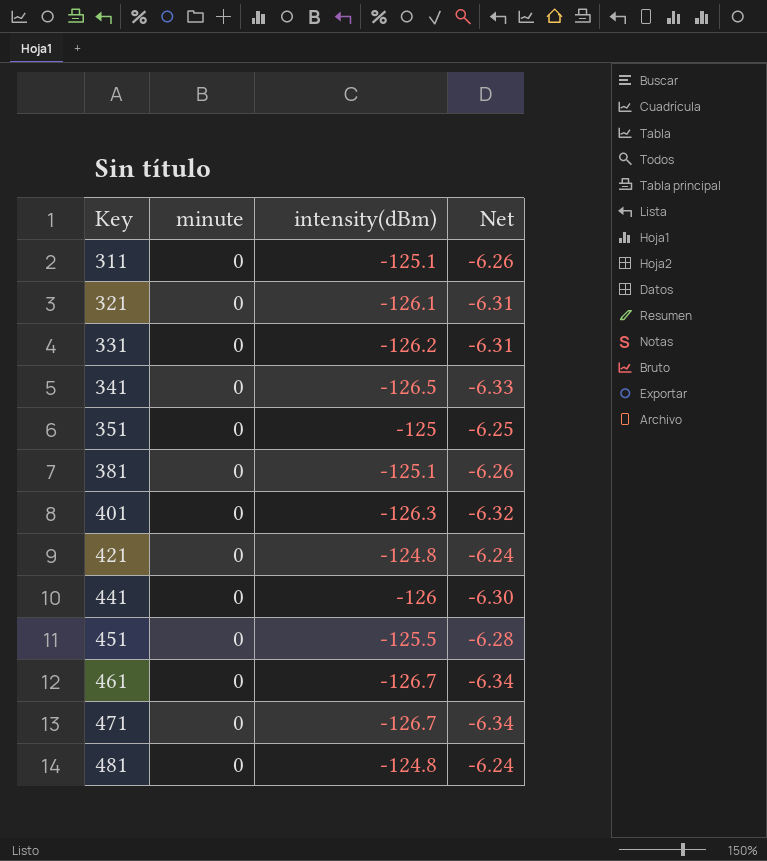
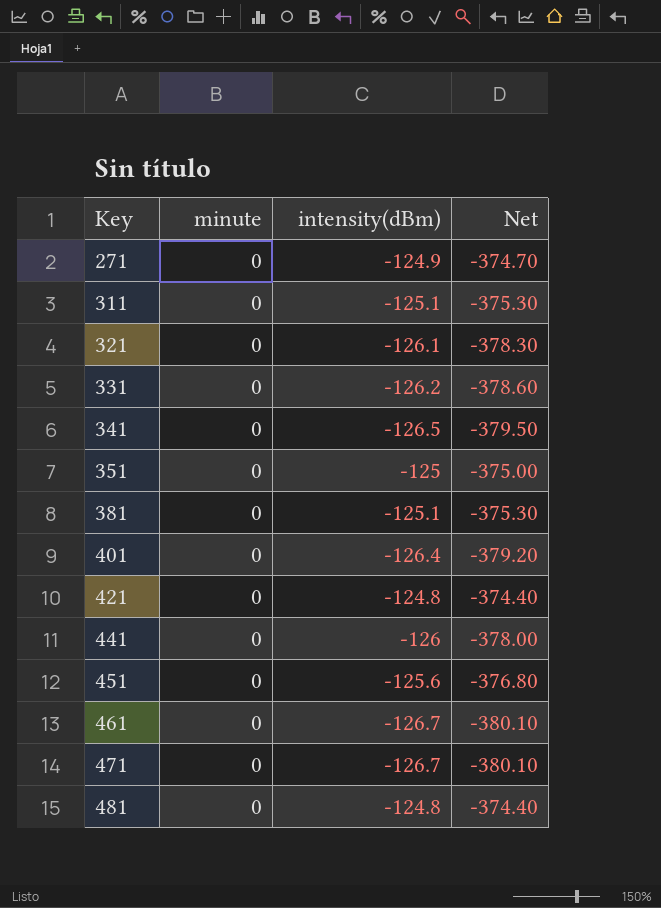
column Net | formula: [intensity(dBm)] * 0.05 -> [intensity(dBm)] * 3
row 271: none -> 0 | -124.9 | -374.70
401 | intensity(dBm): -126.3 -> -126.4
451 | intensity(dBm): -125.5 -> -125.6

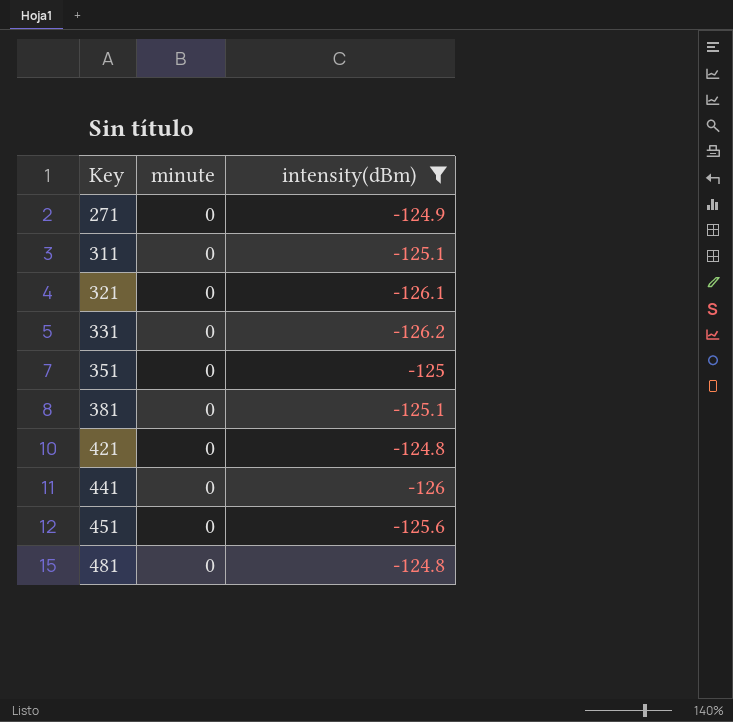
filter: none -> intensity(dBm) >= -126.2
column Net | formula: [intensity(dBm)] * 3 -> none

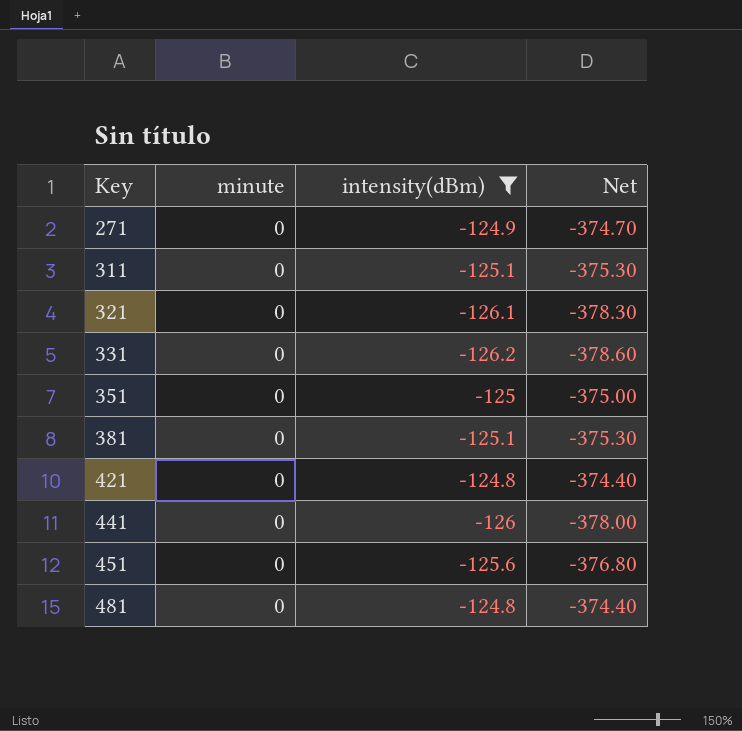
column Net | formula: none -> [intensity(dBm)] * 3

